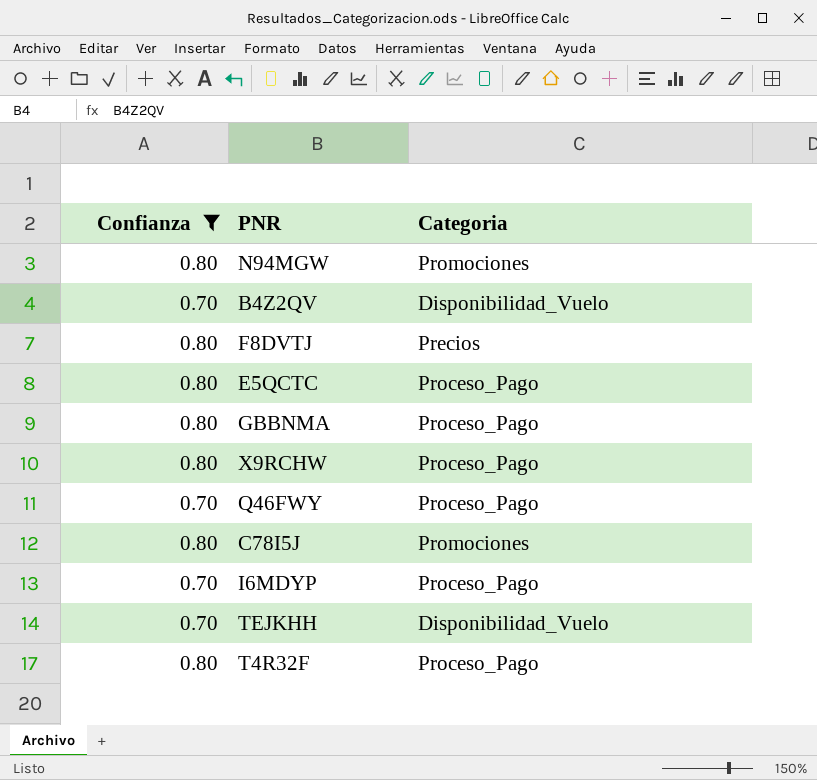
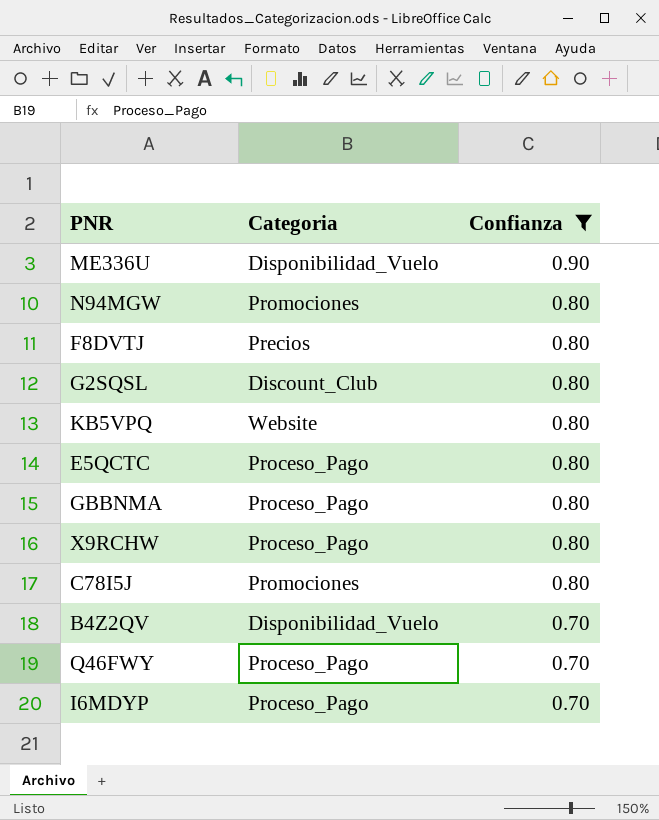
row order: none -> Confianza descending
column Confianza | position: 1 -> 3
row TEJKHH: 0.70 | Disponibilidad_Vuelo -> none
row T4R32F: 0.80 | Proceso_Pago -> none
row ME336U: none -> Disponibilidad_Vuelo | 0.90
row G2SQSL: none -> Discount_Club | 0.80
row KB5VPQ: none -> Website | 0.80

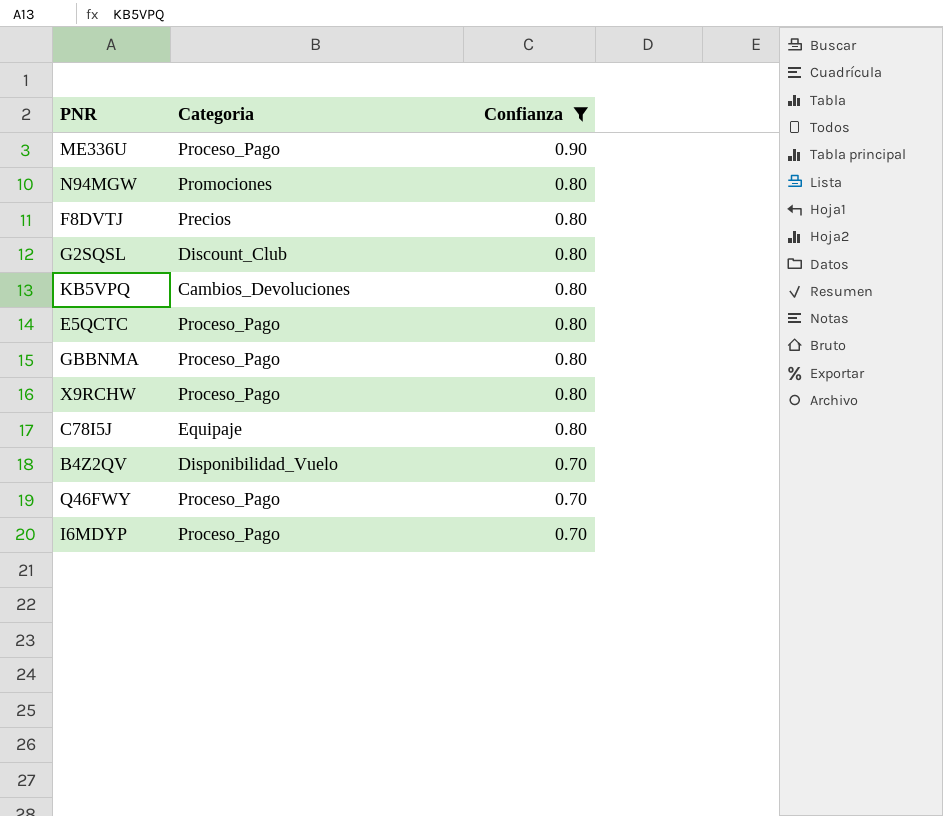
ME336U | Categoria: Disponibilidad_Vuelo -> Proceso_Pago
KB5VPQ | Categoria: Website -> Cambios_Devoluciones
C78I5J | Categoria: Promociones -> Equipaje

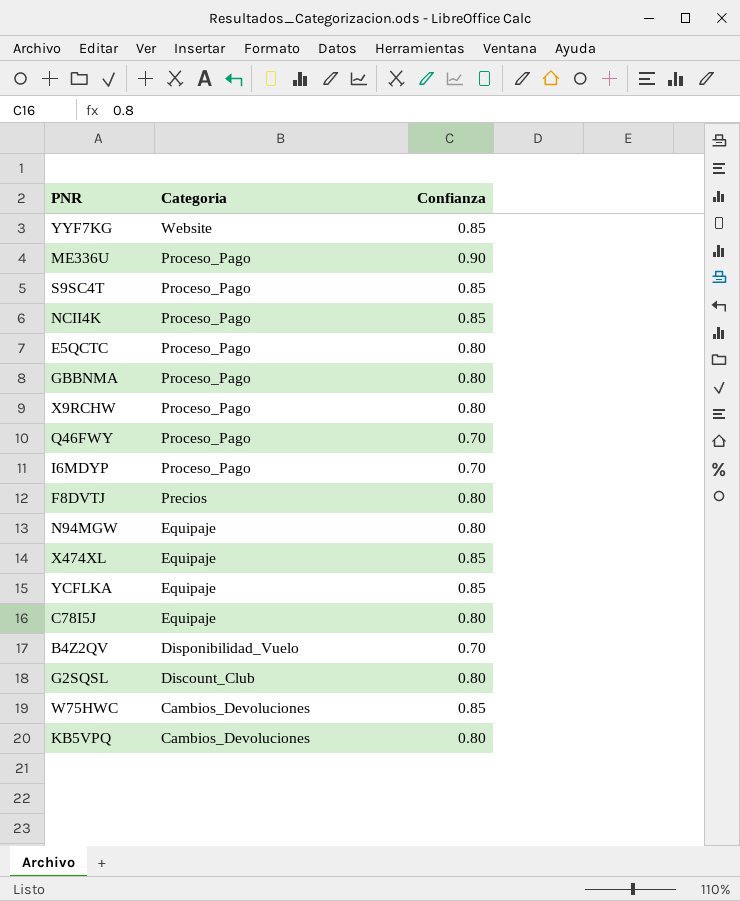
filter: Confianza != 0.85 -> none
row order: Confianza descending -> Categoria descending
N94MGW | Categoria: Promociones -> Equipaje

